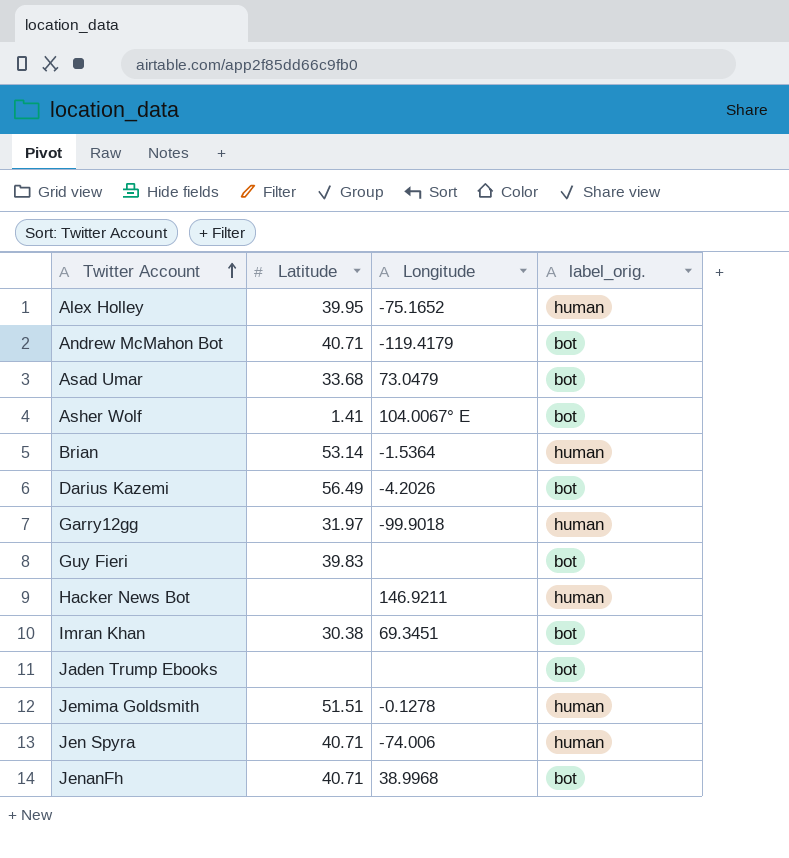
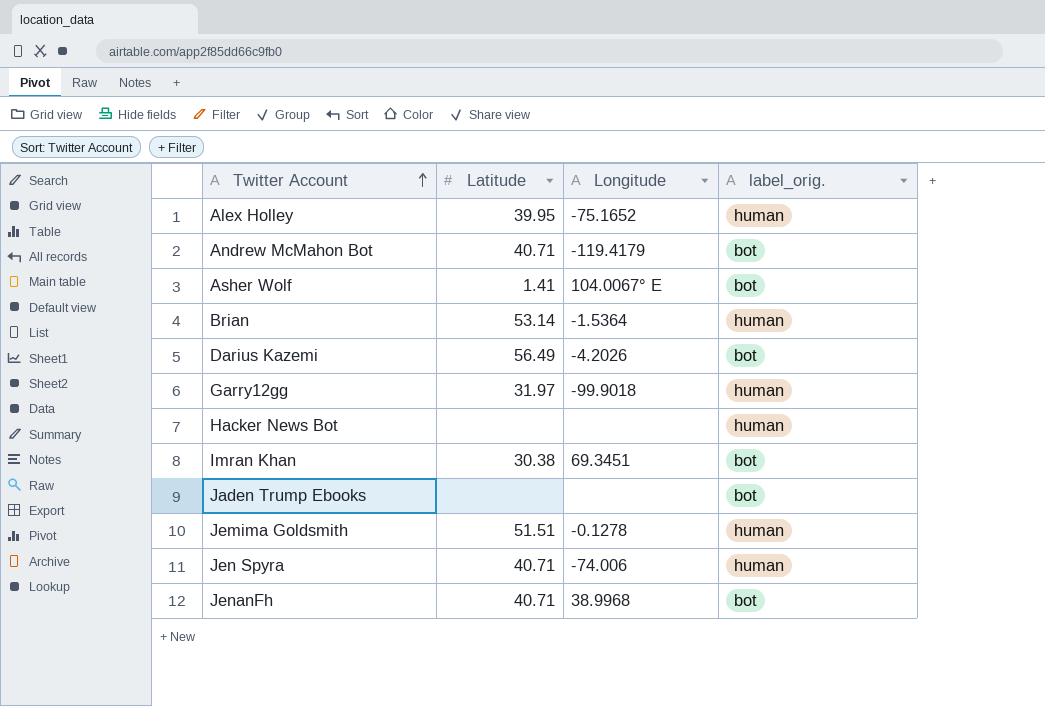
row Asad Umar: 33.68 | 73.0479 | bot -> none
row Guy Fieri: 39.83 | none | bot -> none
Hacker News Bot | Longitude: 146.9211 -> none

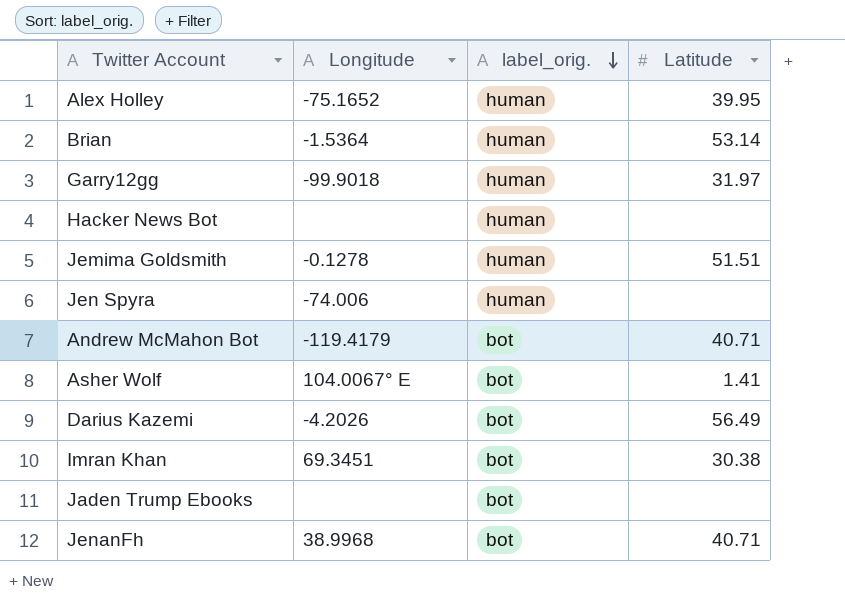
row order: Twitter Account ascending -> label_orig. descending
column Latitude | position: 2 -> 4
Jen Spyra | Latitude: 40.71 -> none

